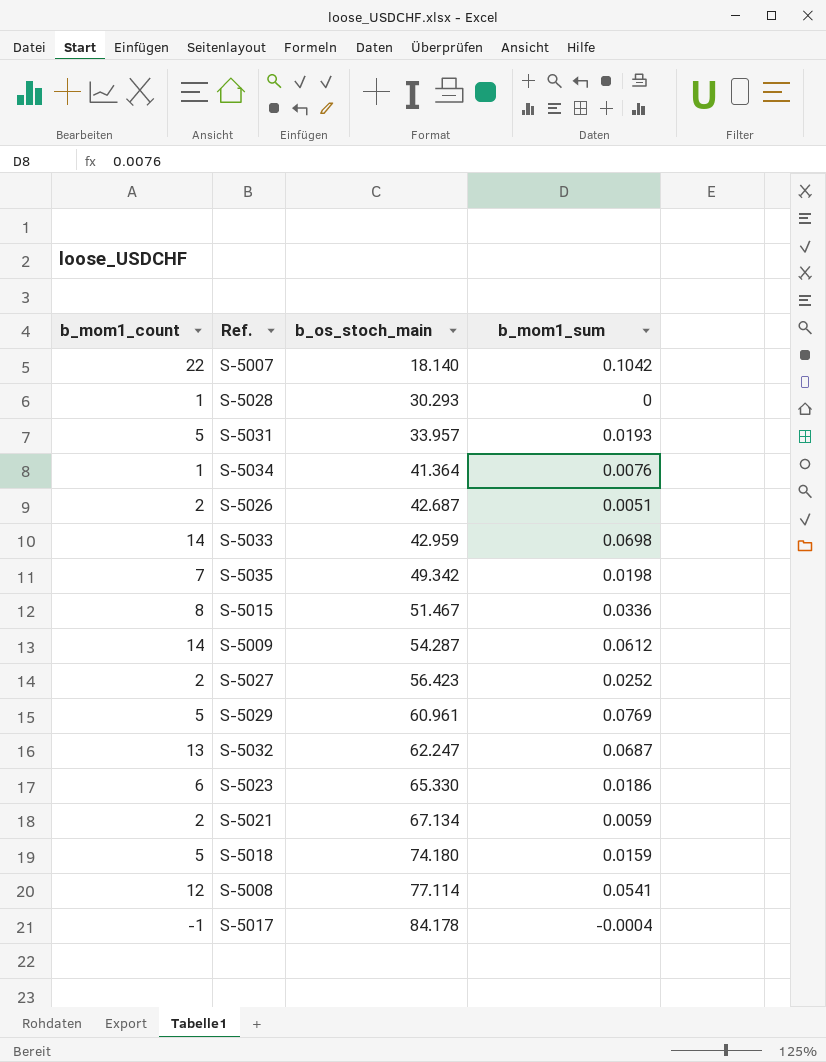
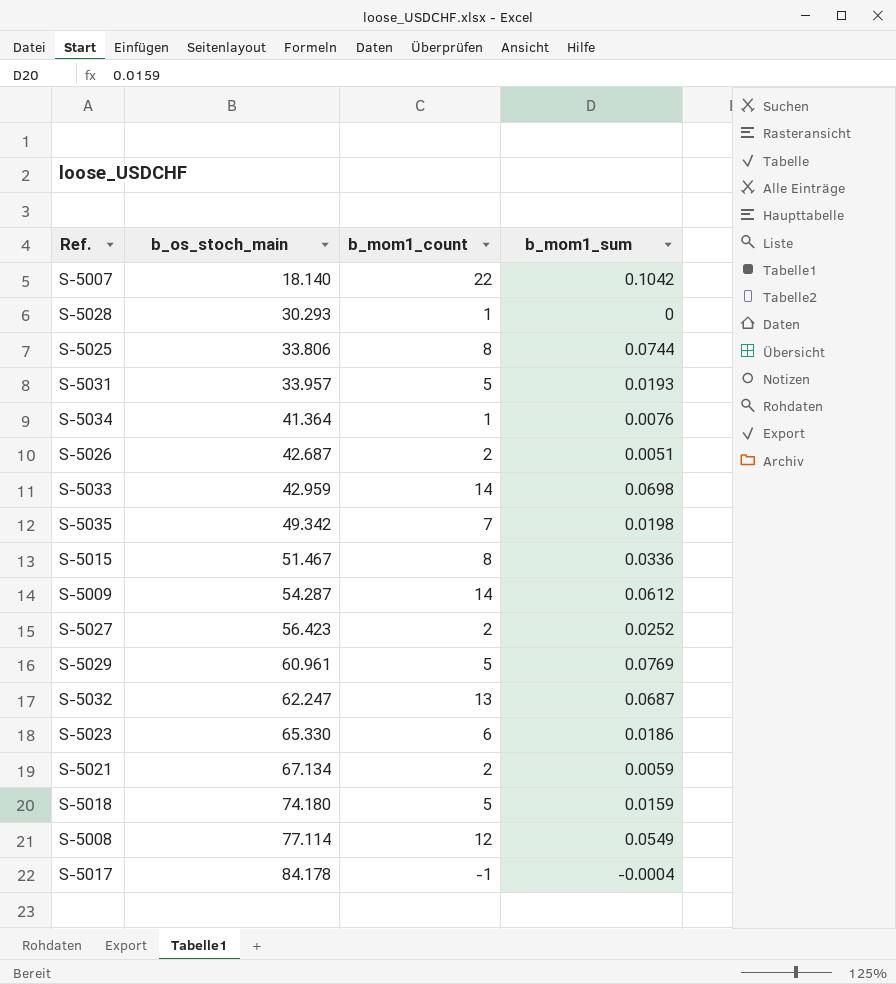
column b_mom1_count | position: 1 -> 3
row S-5025: none -> 33.806 | 8 | 0.0744
S-5008 | b_mom1_sum: 0.0541 -> 0.0549

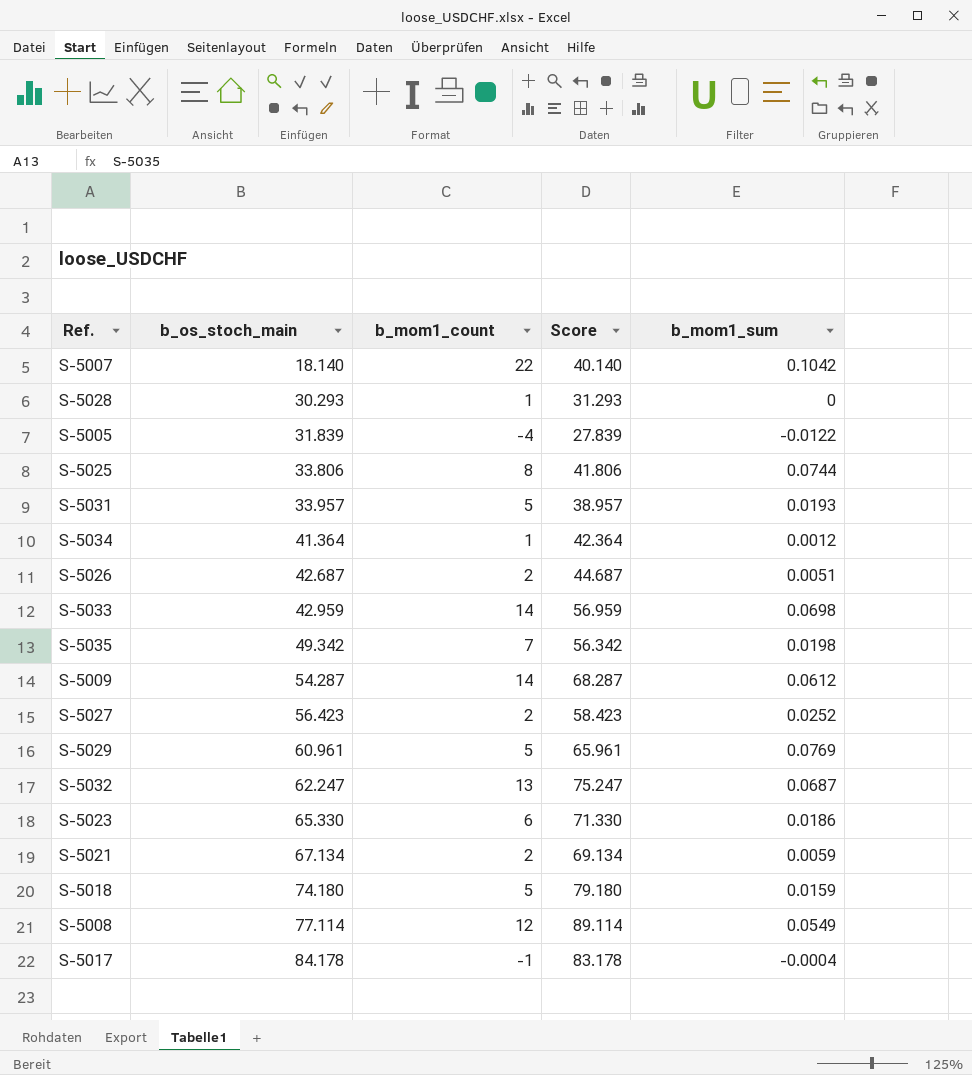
column Score | formula: none -> [b_os_stoch_main] + [b_mom1_count]
row S-5015: 51.467 | 8 | 0.0336 -> none
row S-5005: none -> 31.839 | -4 | 27.839 | -0.0122
S-5034 | b_mom1_sum: 0.0076 -> 0.0012

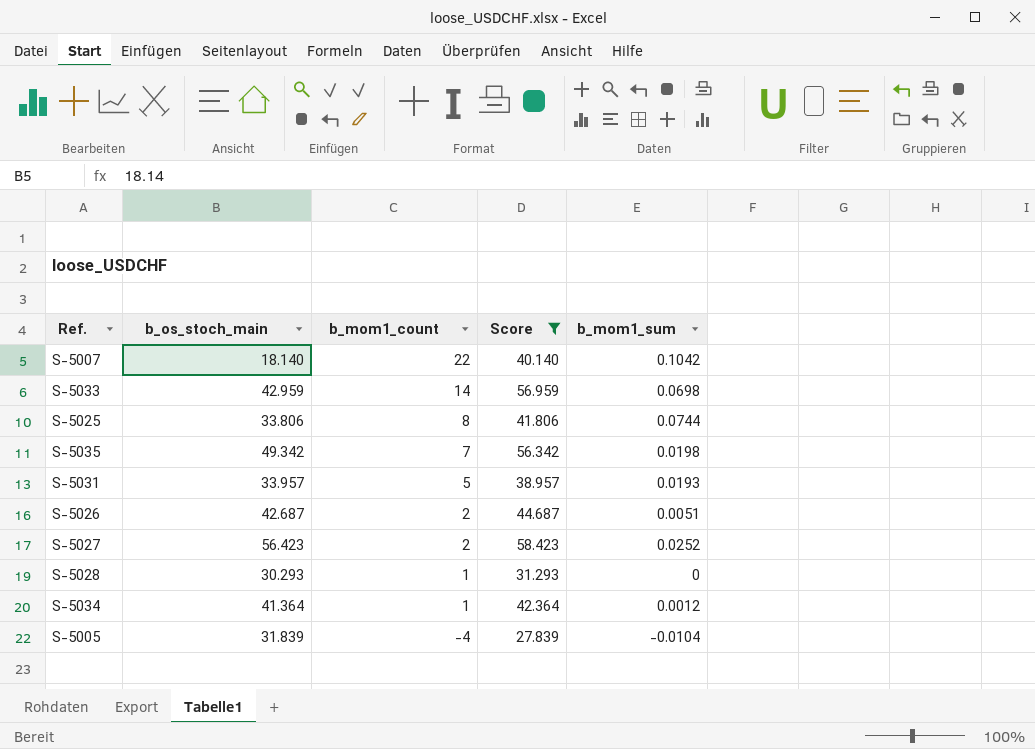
filter: none -> Score <= 58.423
row order: b_os_stoch_main ascending -> b_mom1_count descending
S-5005 | b_mom1_sum: -0.0122 -> -0.0104

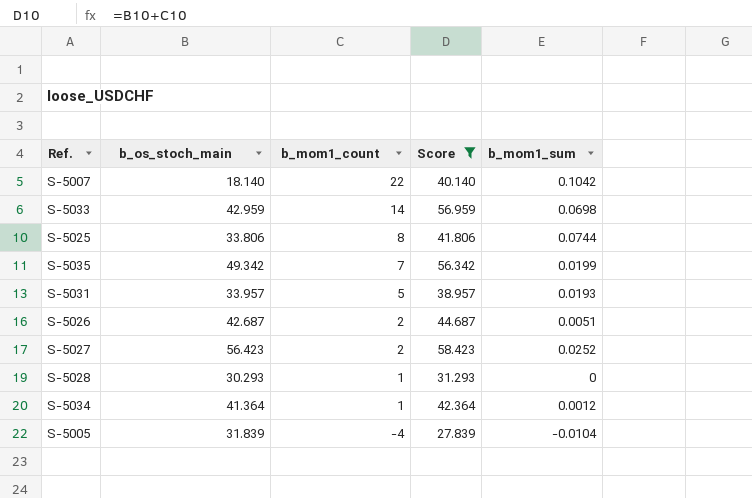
S-5035 | b_mom1_sum: 0.0198 -> 0.0199

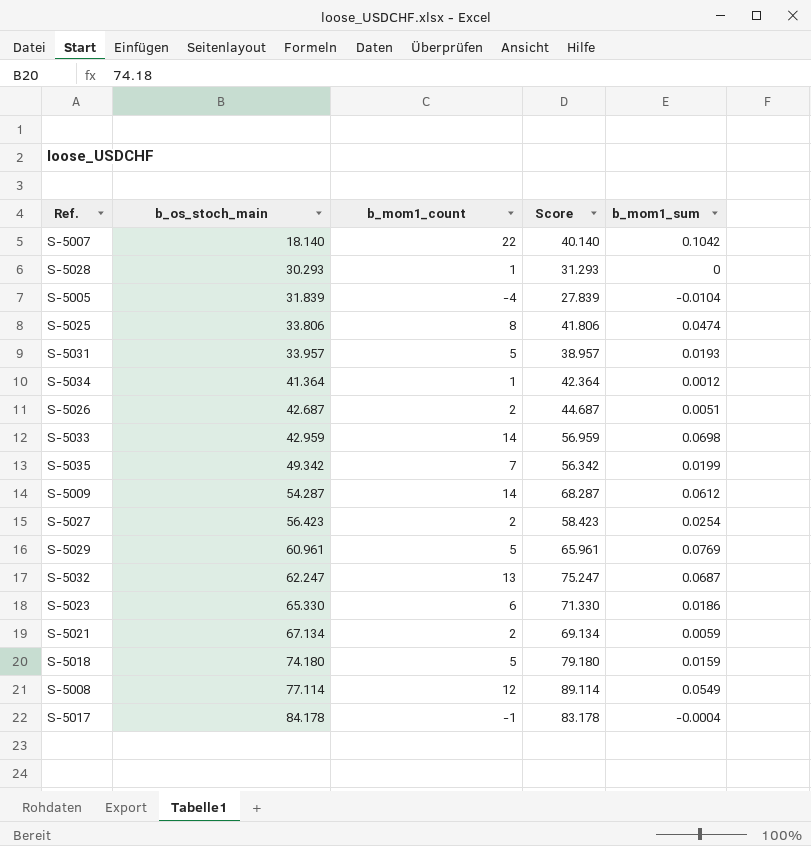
filter: Score <= 58.423 -> none
row order: b_mom1_count descending -> b_os_stoch_main ascending
S-5025 | b_mom1_sum: 0.0744 -> 0.0474
S-5027 | b_mom1_sum: 0.0252 -> 0.0254

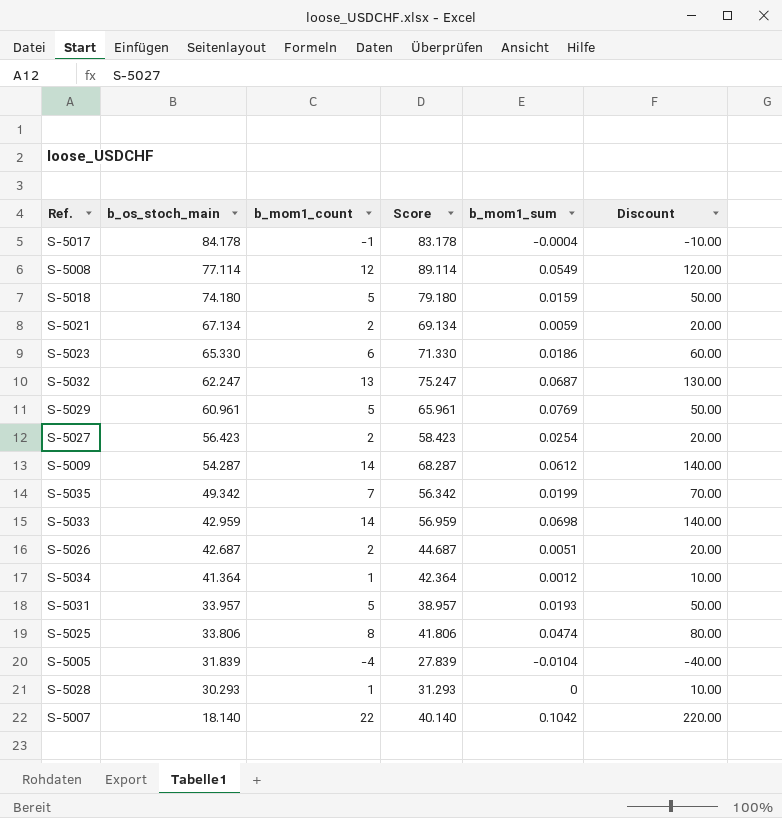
row order: b_os_stoch_main ascending -> b_os_stoch_main descending
column Discount | formula: none -> [b_mom1_count] * 10

